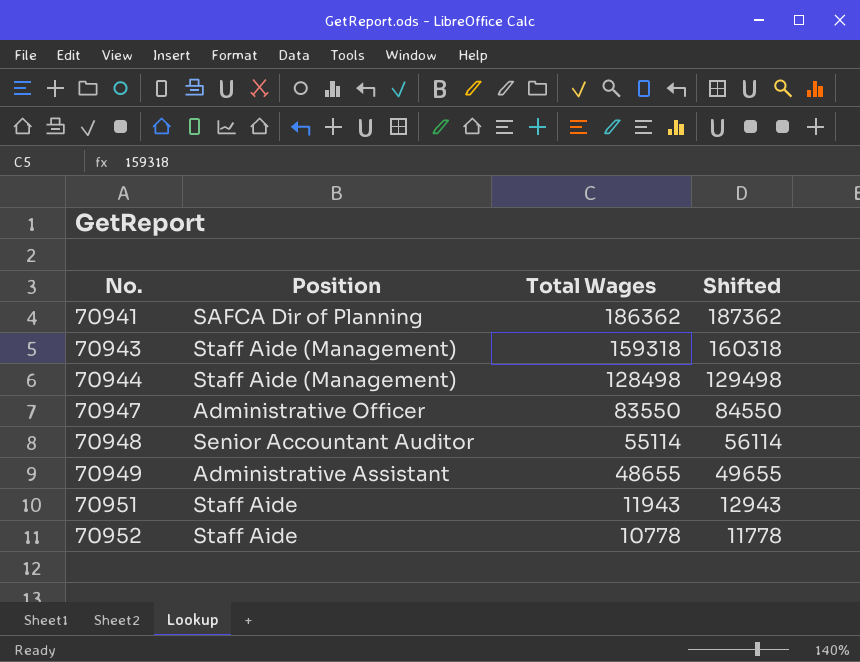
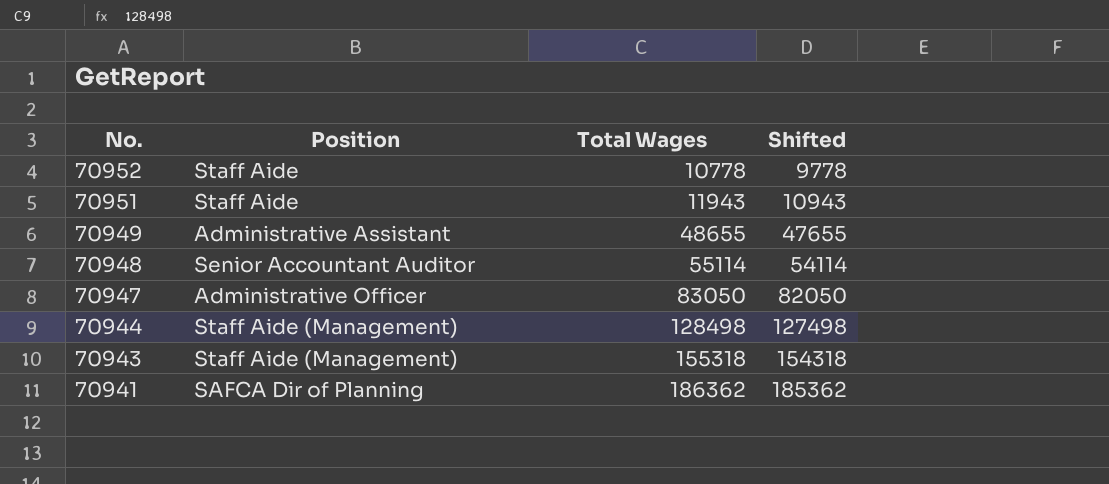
row order: No. ascending -> No. descending
column Shifted | formula: [Total Wages] + 1000 -> [Total Wages] - 1000
70947 | Total Wages: 83550 -> 83050
70943 | Total Wages: 159318 -> 155318

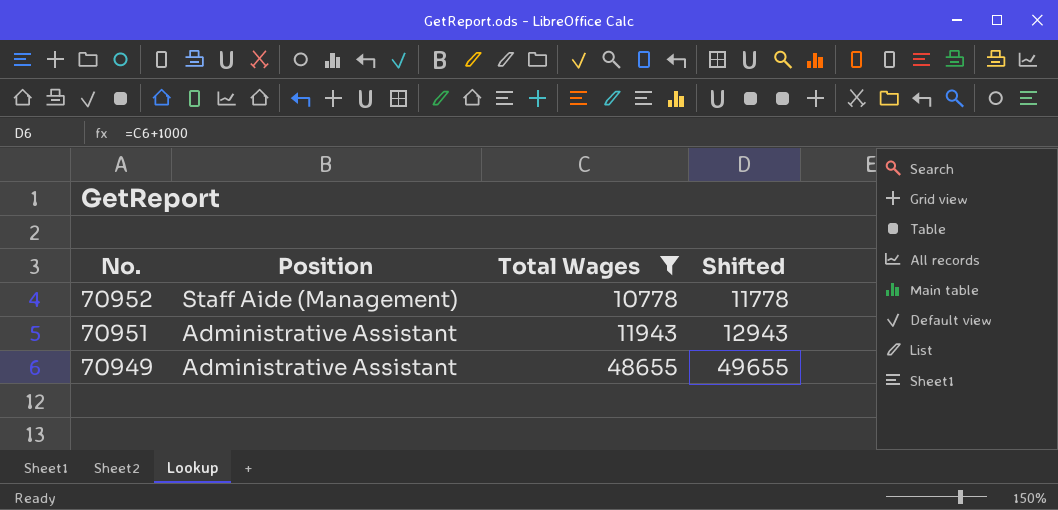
filter: none -> Total Wages <= 48655
column Shifted | formula: [Total Wages] - 1000 -> [Total Wages] + 1000
70952 | Position: Staff Aide -> Staff Aide (Management)
70951 | Position: Staff Aide -> Administrative Assistant

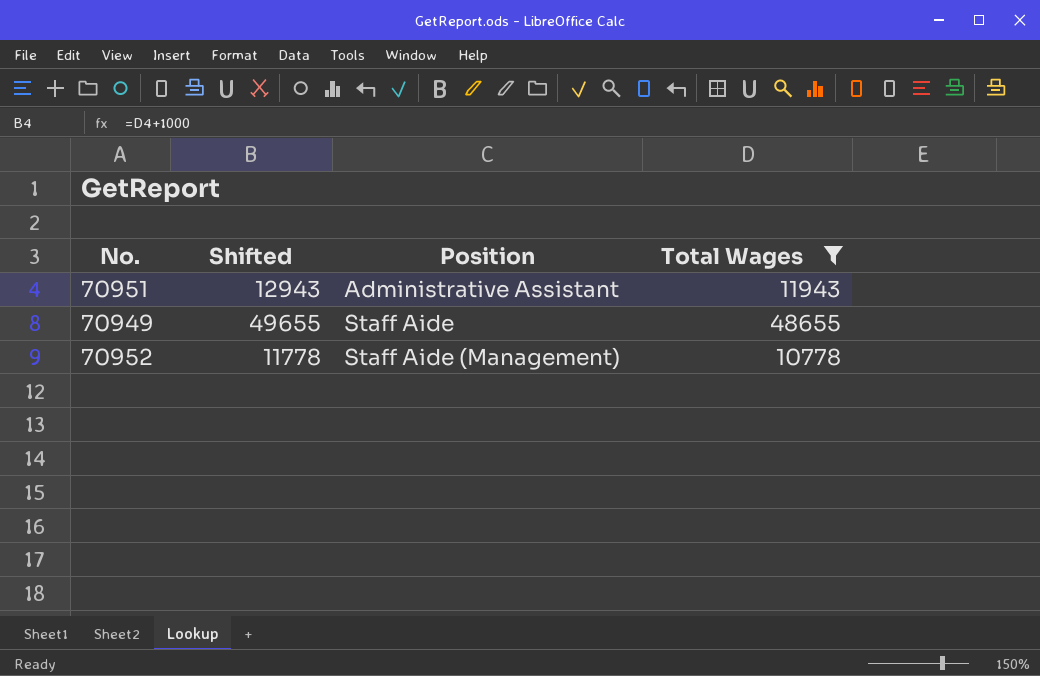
row order: No. descending -> Position ascending
column Shifted | position: 4 -> 2
70949 | Position: Administrative Assistant -> Staff Aide

